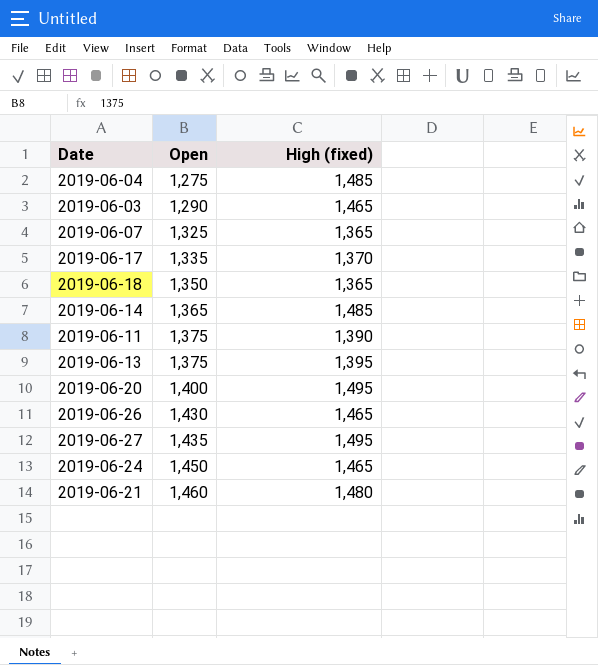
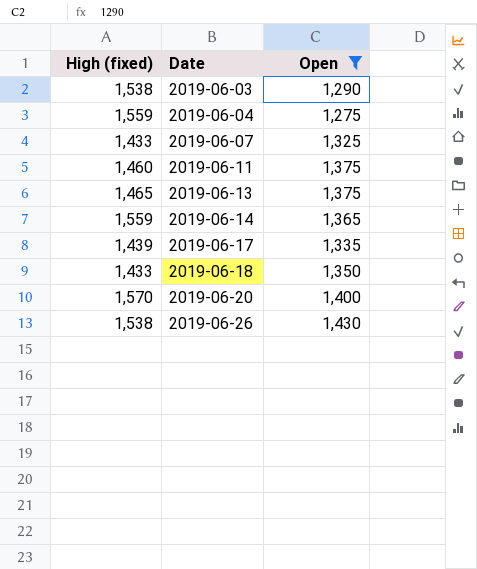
filter: none -> Open <= 1,430
row order: Open ascending -> Date ascending
column High (fixed) | position: 3 -> 1
2019-06-03 | High (fixed): 1,465 -> 1,538
2019-06-04 | High (fixed): 1,485 -> 1,559
2019-06-07 | High (fixed): 1,365 -> 1,433
2019-06-11 | High (fixed): 1,390 -> 1,460
2019-06-13 | High (fixed): 1,395 -> 1,465
2019-06-14 | High (fixed): 1,485 -> 1,559
2019-06-17 | High (fixed): 1,370 -> 1,439
2019-06-18 | High (fixed): 1,365 -> 1,433
2019-06-20 | High (fixed): 1,495 -> 1,570
2019-06-26 | High (fixed): 1,465 -> 1,538

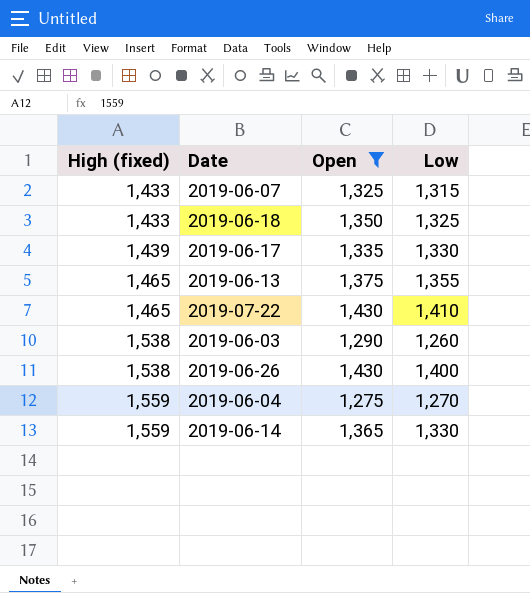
row order: Date ascending -> High (fixed) ascending
column Low | position: none -> 4
row 2019-06-11: 1,460 | 1,375 -> none
row 2019-06-20: 1,570 | 1,400 -> none
row 2019-07-22: none -> 1,465 | 1,430 | 1,410

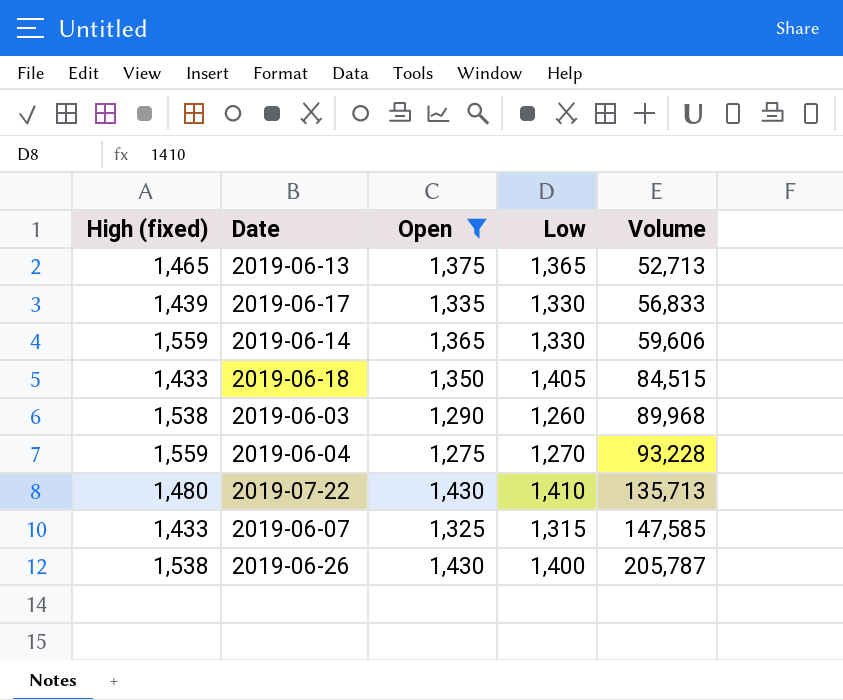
row order: High (fixed) ascending -> Volume ascending
column Volume | position: none -> 5
2019-06-13 | Low: 1,355 -> 1,365
2019-06-18 | Low: 1,325 -> 1,405
2019-07-22 | High (fixed): 1,465 -> 1,480

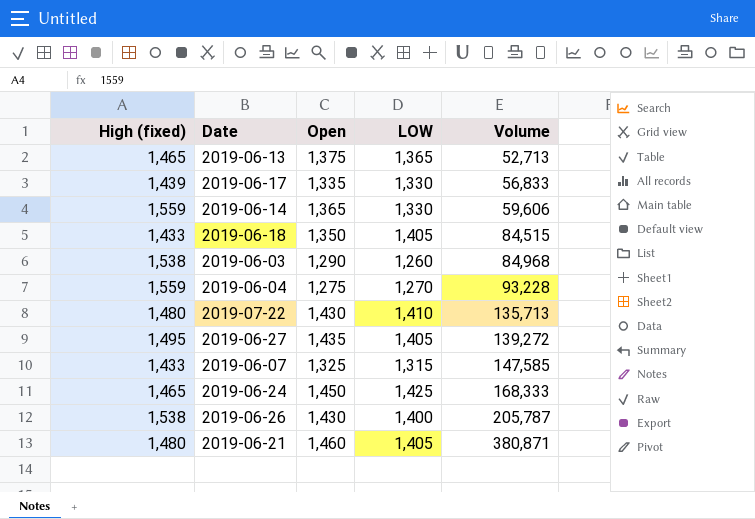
filter: Open <= 1,430 -> none
column name: Low -> LOW
2019-06-03 | Volume: 89,968 -> 84,968

